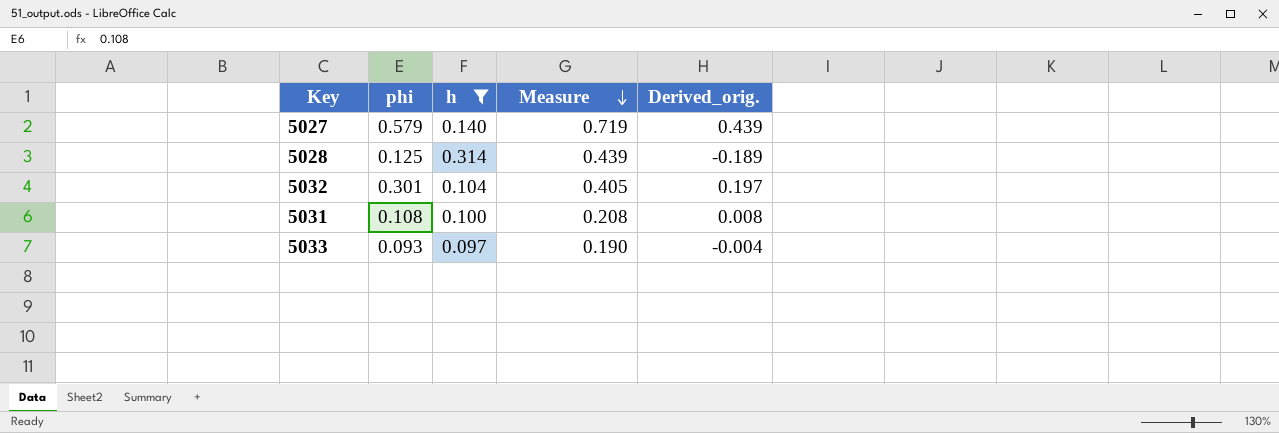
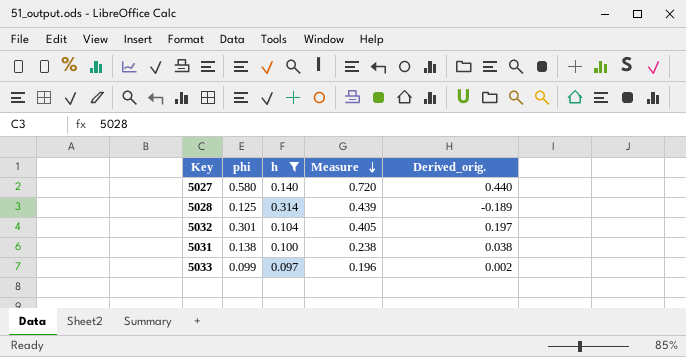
5027 | phi: 0.579 -> 0.580
5027 | Measure: 0.719 -> 0.720
5027 | Derived_orig.: 0.439 -> 0.440
5031 | phi: 0.108 -> 0.138
5031 | Measure: 0.208 -> 0.238
5031 | Derived_orig.: 0.008 -> 0.038
5033 | phi: 0.093 -> 0.099
5033 | Measure: 0.190 -> 0.196
5033 | Derived_orig.: -0.004 -> 0.002

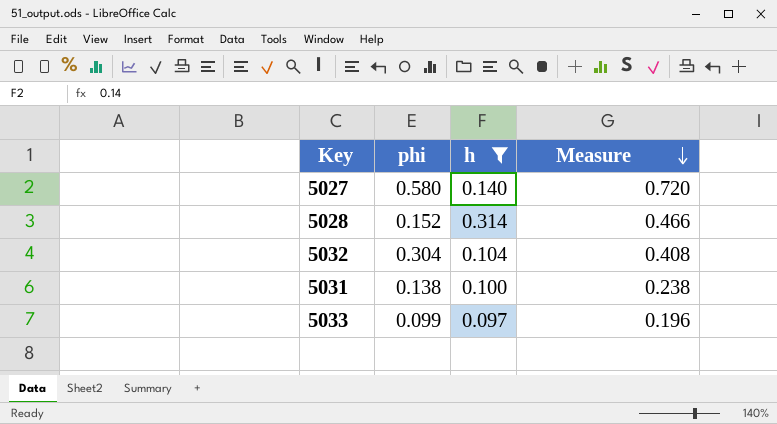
column Derived_orig. | formula: [phi] - [h] -> none
5028 | phi: 0.125 -> 0.152
5028 | Measure: 0.439 -> 0.466
5032 | phi: 0.301 -> 0.304
5032 | Measure: 0.405 -> 0.408

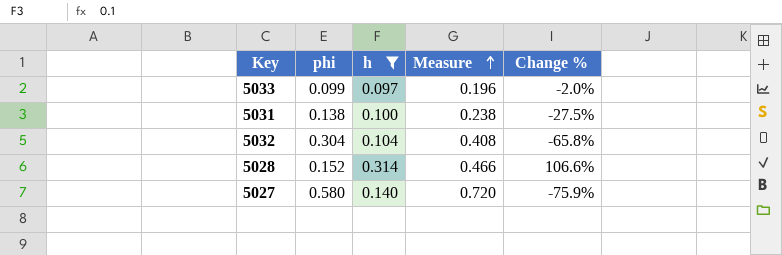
row order: Measure descending -> Measure ascending
column Change % | formula: none -> ([h] - [phi]) / [phi]

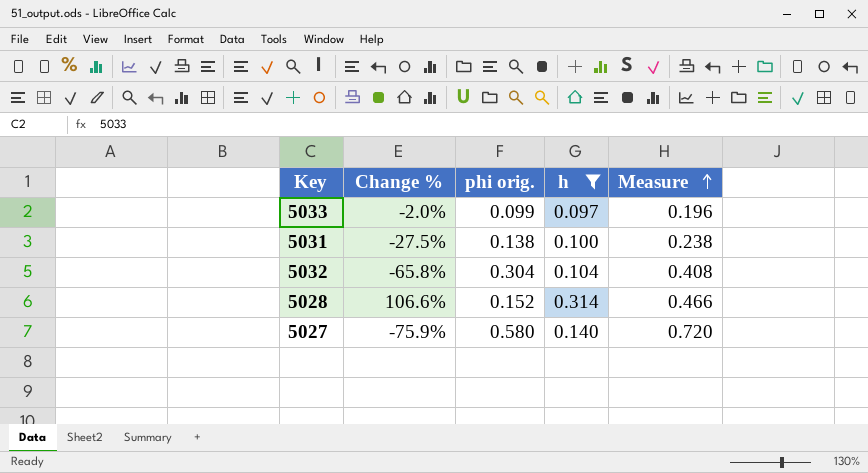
column Change % | position: 5 -> 2
column name: phi -> phi orig.

